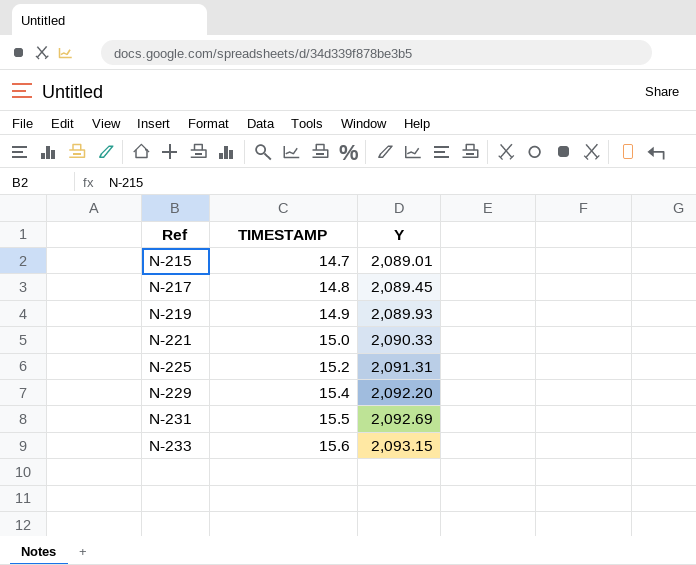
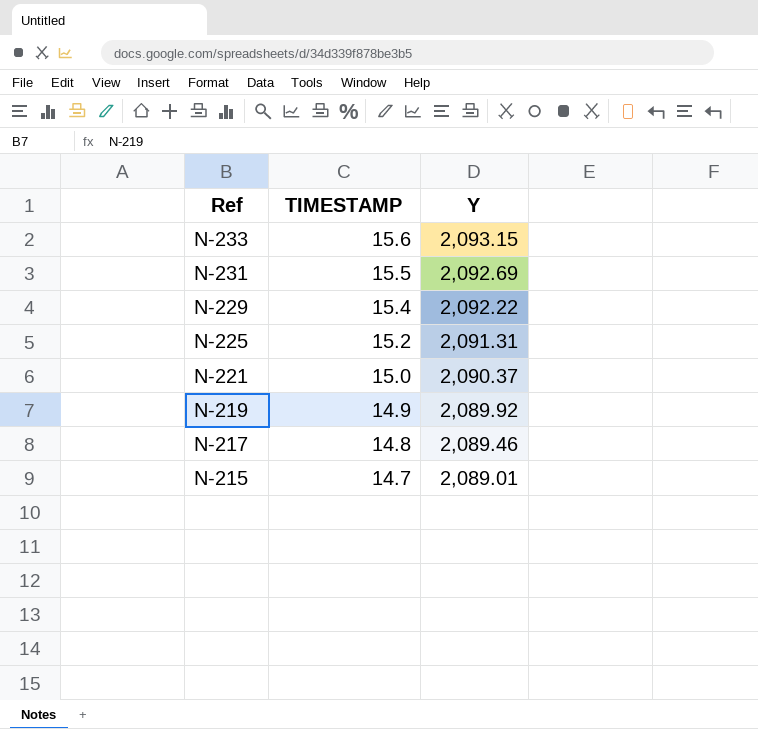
row order: Ref ascending -> Ref descending
N-229 | Y: 2,092.20 -> 2,092.22
N-221 | Y: 2,090.33 -> 2,090.37
N-219 | Y: 2,089.93 -> 2,089.92
N-217 | Y: 2,089.45 -> 2,089.46

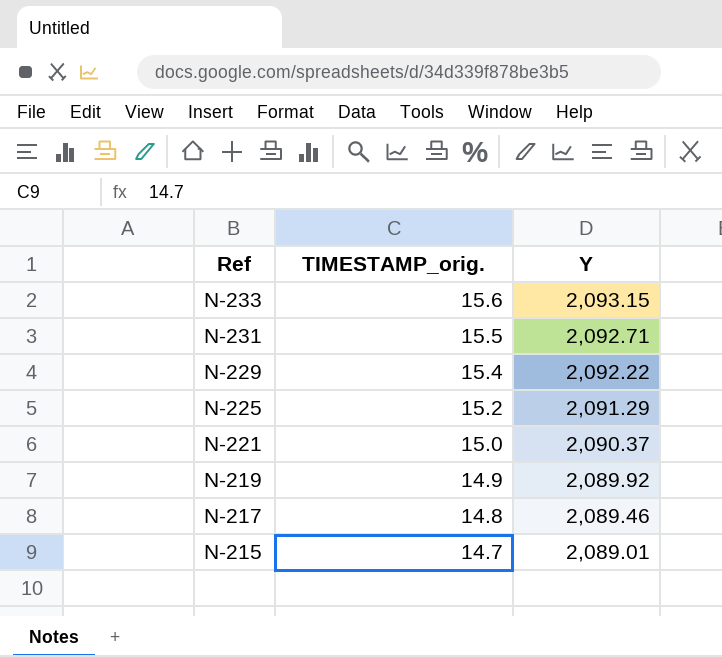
column name: TIMESTAMP -> TIMESTAMP_orig.
N-231 | Y: 2,092.69 -> 2,092.71
N-225 | Y: 2,091.31 -> 2,091.29

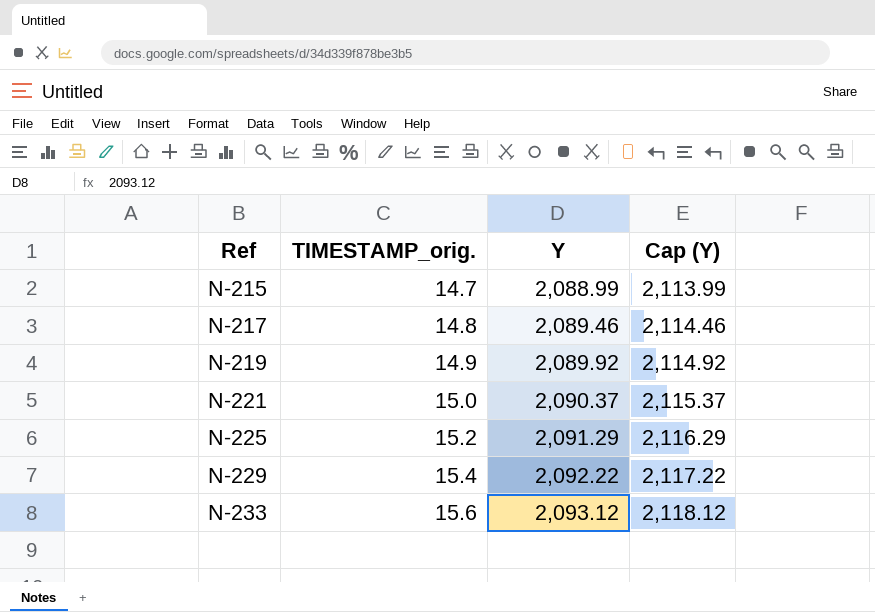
row order: Ref descending -> Ref ascending
column Cap (Y) | formula: none -> [Y] + 25
row N-231: 15.5 | 2,092.71 -> none
N-215 | Y: 2,089.01 -> 2,088.99
N-233 | Y: 2,093.15 -> 2,093.12

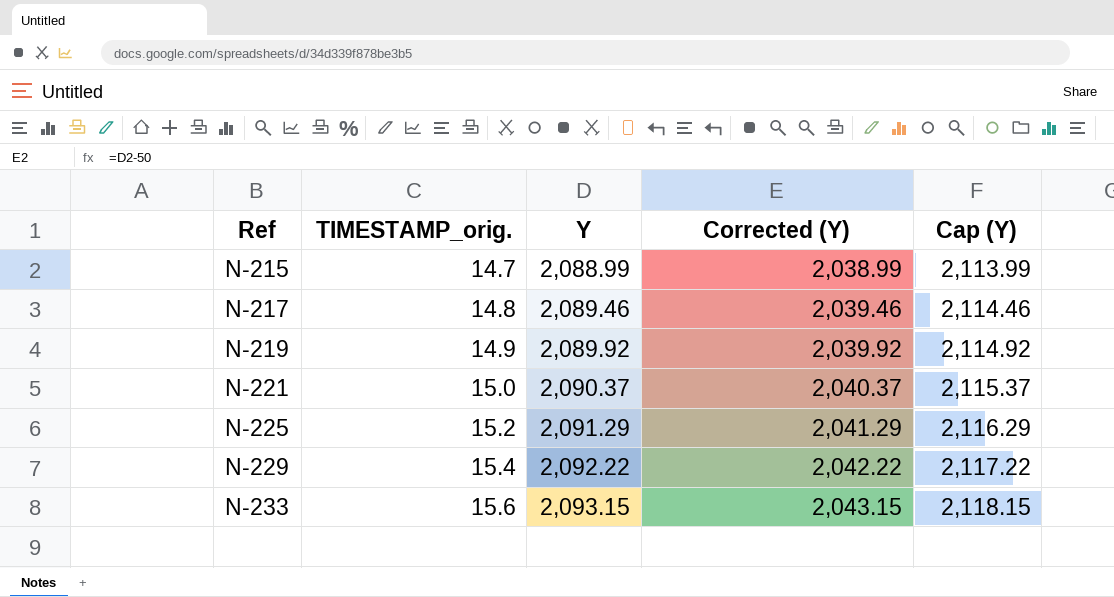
column Corrected (Y) | formula: none -> [Y] - 50
N-233 | Y: 2,093.12 -> 2,093.15
N-233 | Cap (Y): 2,118.12 -> 2,118.15

